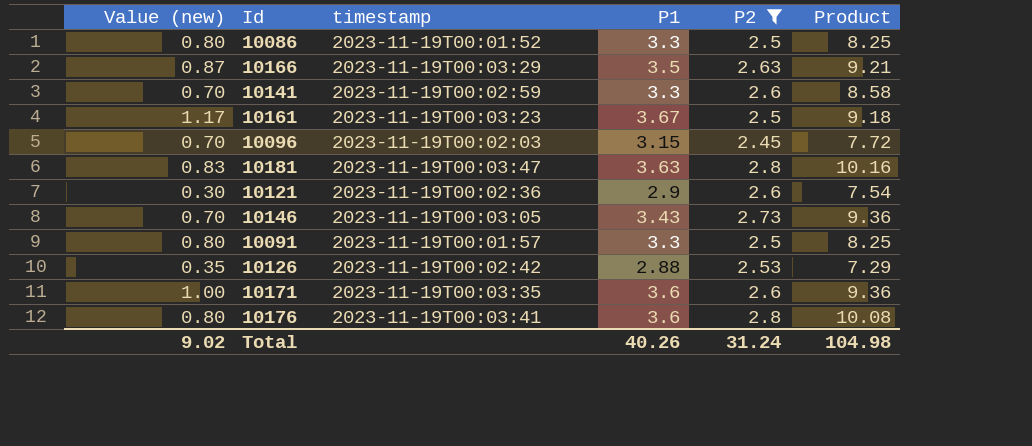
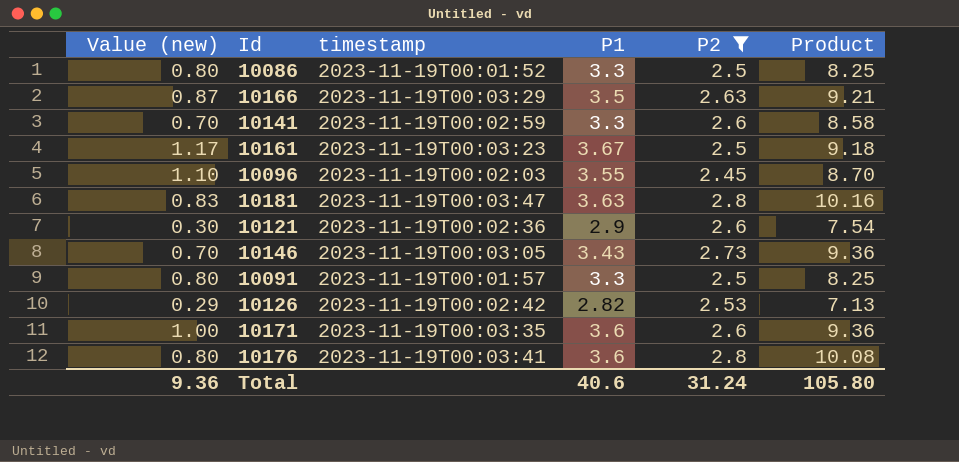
10096 | Value (new): 0.70 -> 1.10
10096 | P1: 3.15 -> 3.55
10096 | Product: 7.72 -> 8.70
10126 | Value (new): 0.35 -> 0.29
10126 | P1: 2.88 -> 2.82
10126 | Product: 7.29 -> 7.13
Total | Value (new): 9.02 -> 9.36
Total | P1: 40.26 -> 40.6
Total | Product: 104.98 -> 105.80

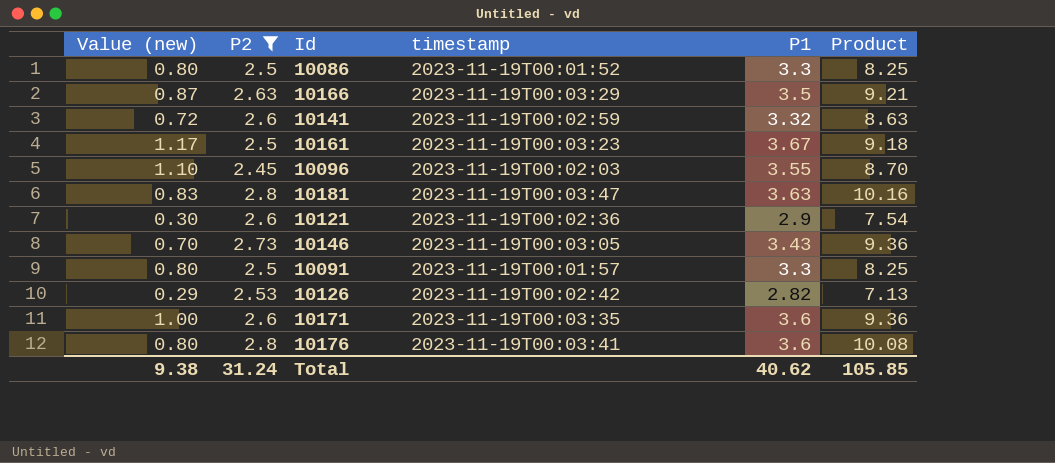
column P2 | position: 5 -> 2
10141 | Value (new): 0.70 -> 0.72
10141 | P1: 3.3 -> 3.32
10141 | Product: 8.58 -> 8.63
Total | Value (new): 9.36 -> 9.38
Total | P1: 40.6 -> 40.62
Total | Product: 105.80 -> 105.85

